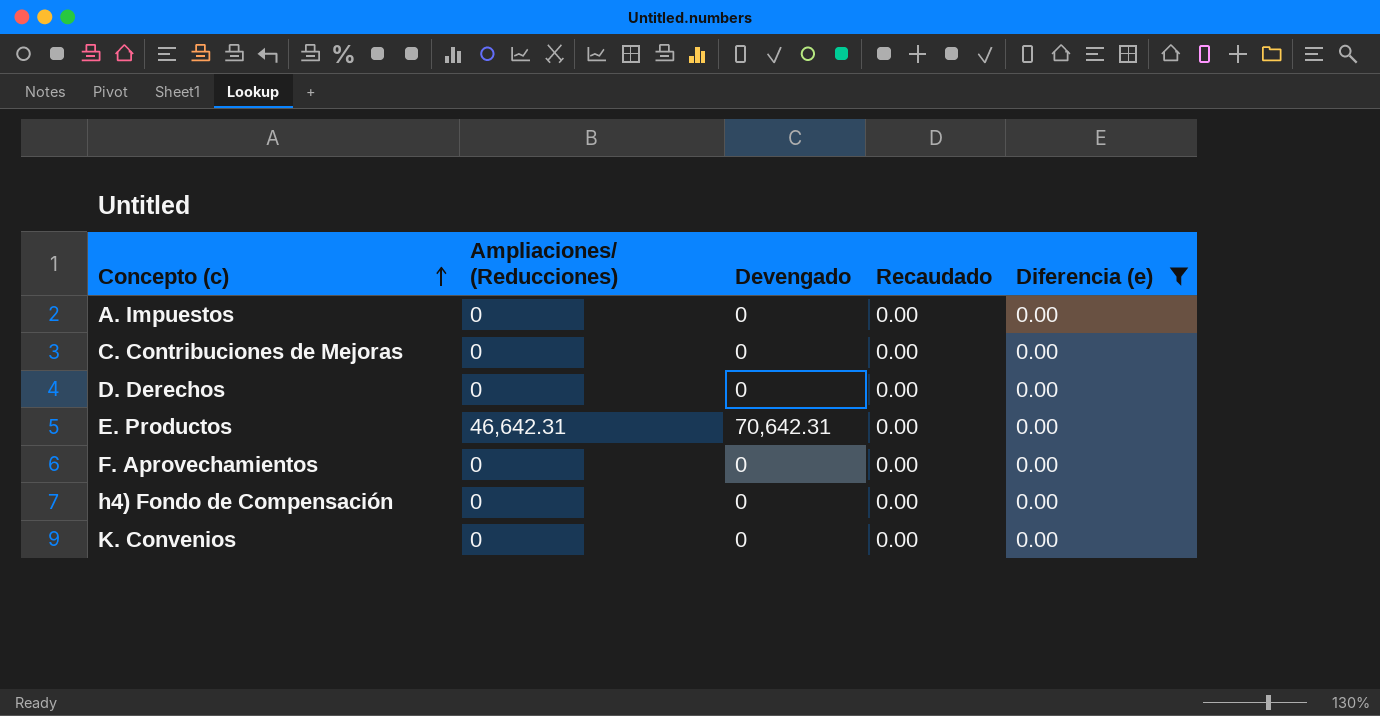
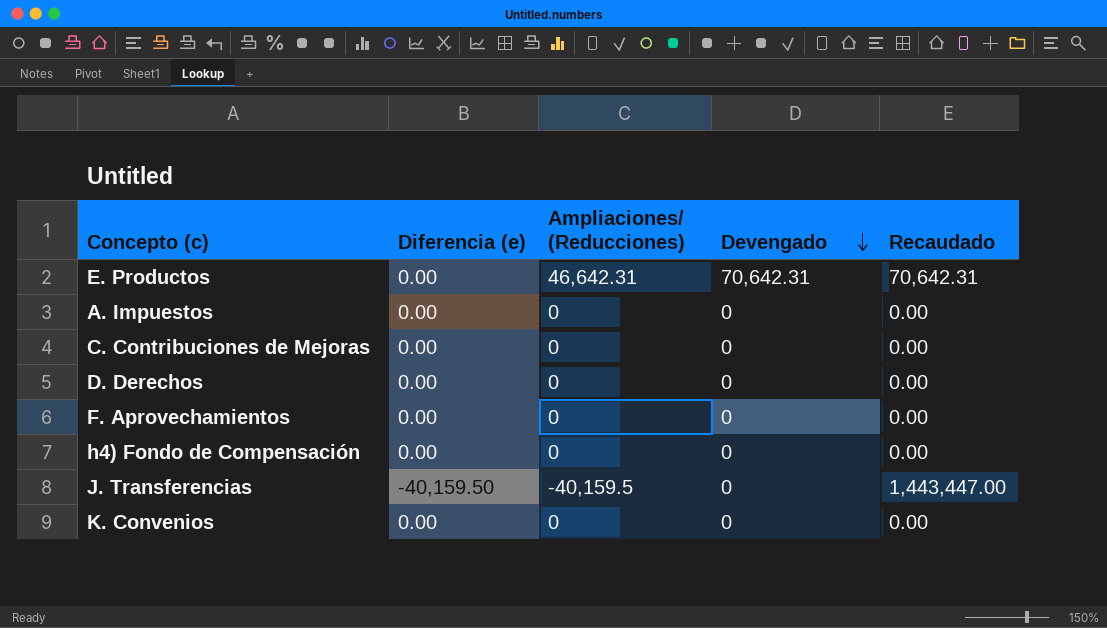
filter: Diferencia (e) = 0.00 -> none
row order: Concepto (c) ascending -> Devengado descending
column Diferencia (e) | position: 5 -> 2
E. Productos | Recaudado: 0.00 -> 70,642.31

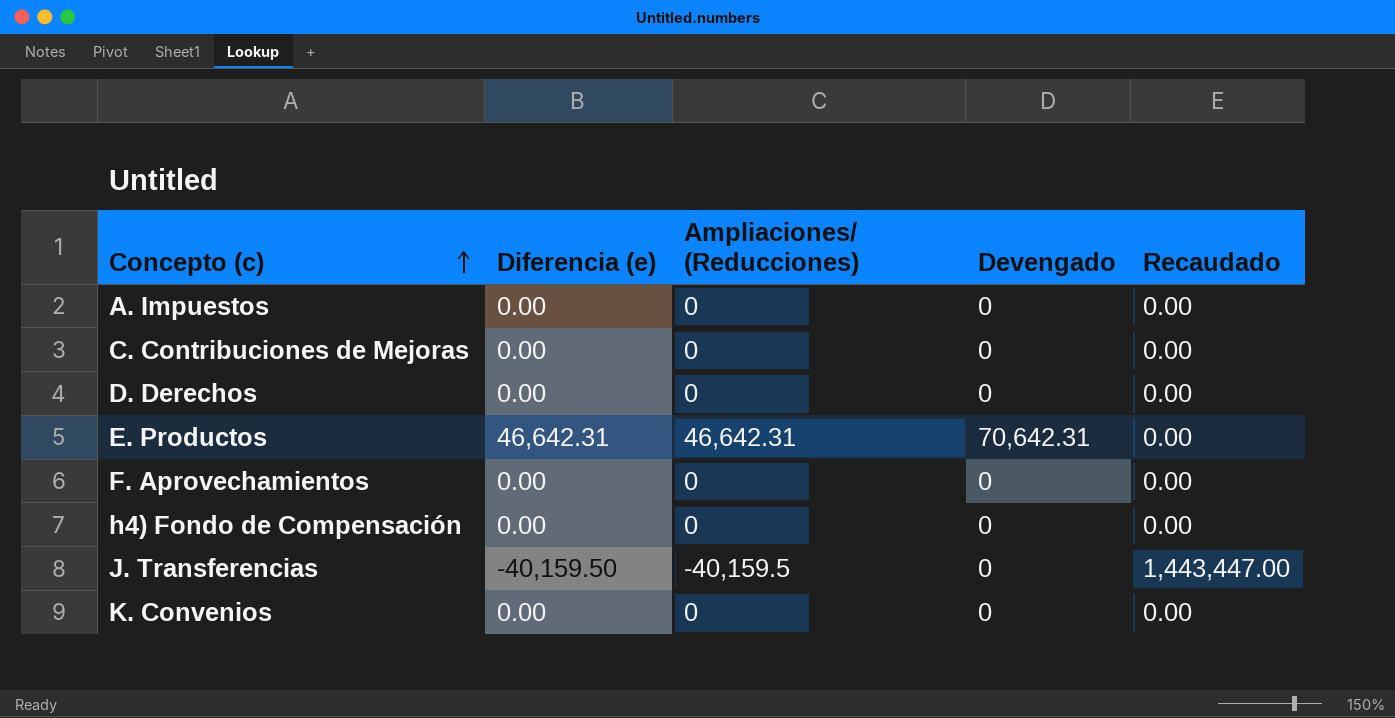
row order: Devengado descending -> Concepto (c) ascending
E. Productos | Diferencia (e): 0.00 -> 46,642.31
E. Productos | Recaudado: 70,642.31 -> 0.00

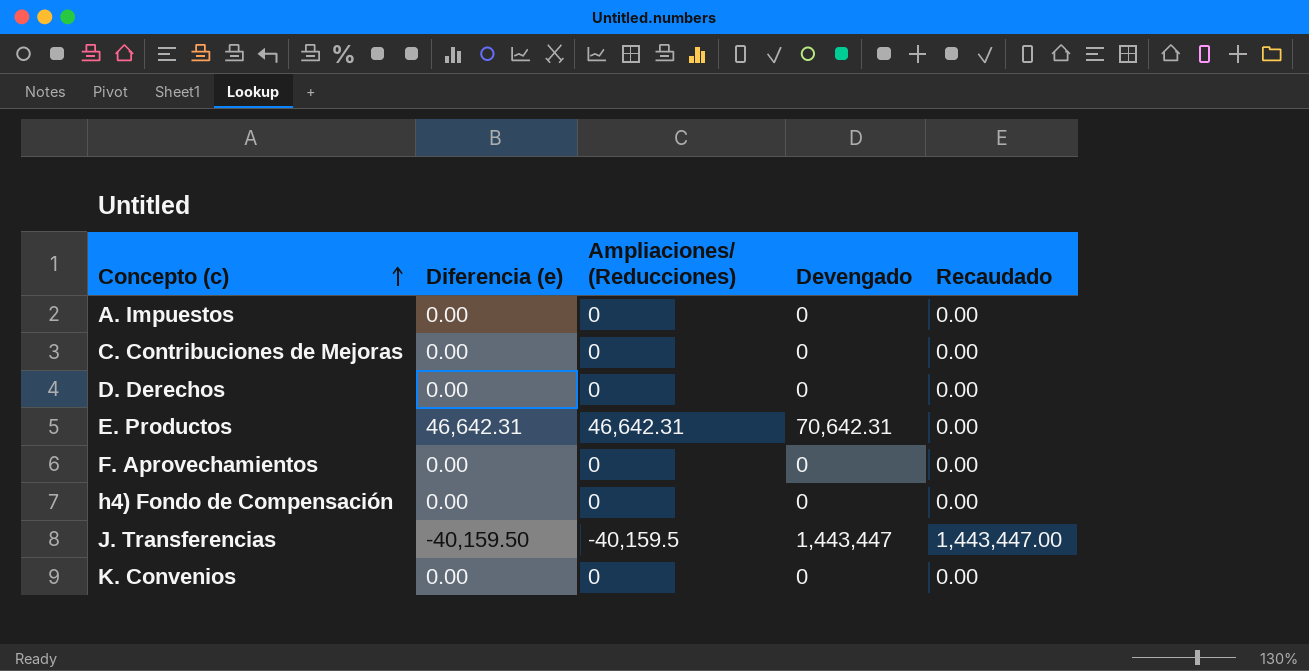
J. Transferencias | Devengado: 0 -> 1,443,447

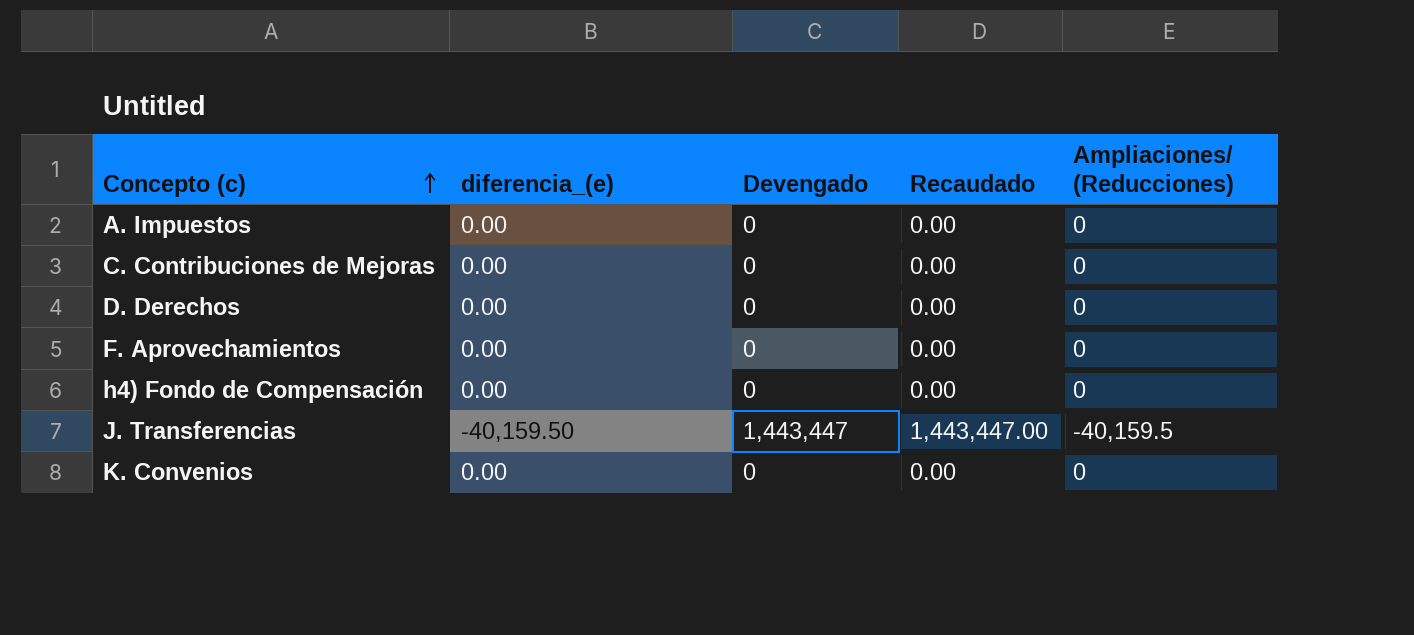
column name: Diferencia (e) -> diferencia_(e)
column Ampliaciones/ (Reducciones) | position: 3 -> 5
row E. Productos: 46,642.31 | 46,642.31 | 70,642.31 | 0.00 -> none

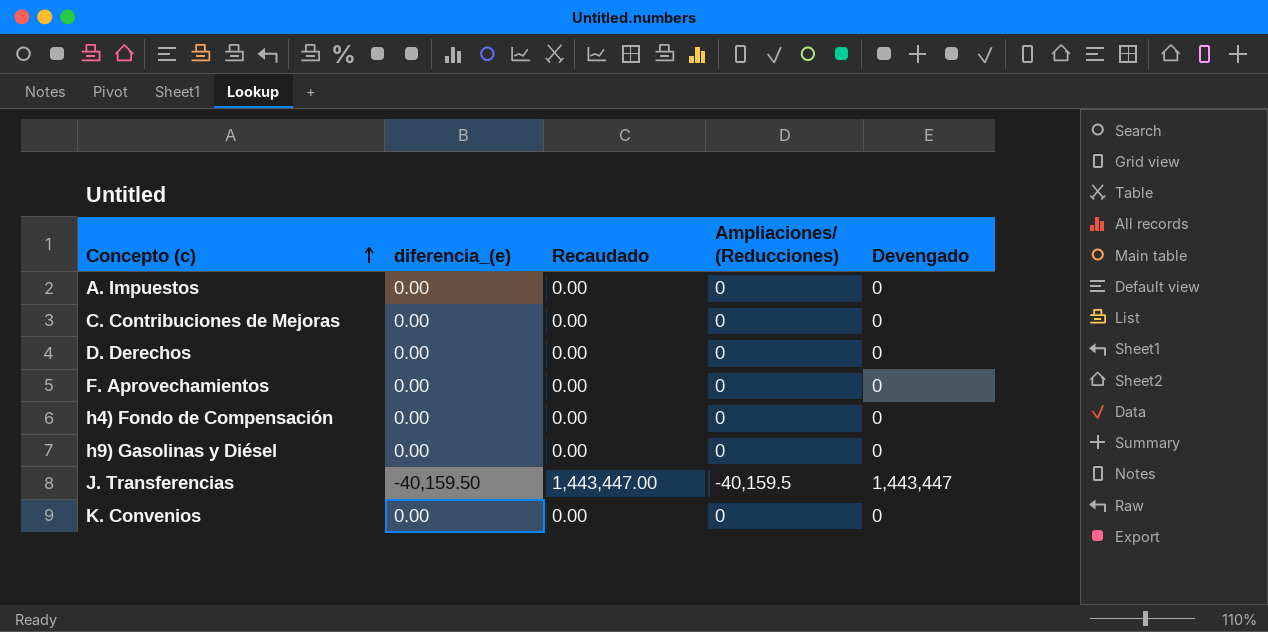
column Devengado | position: 3 -> 5
row h9) Gasolinas y Diésel: none -> 0.00 | 0.00 | 0 | 0

